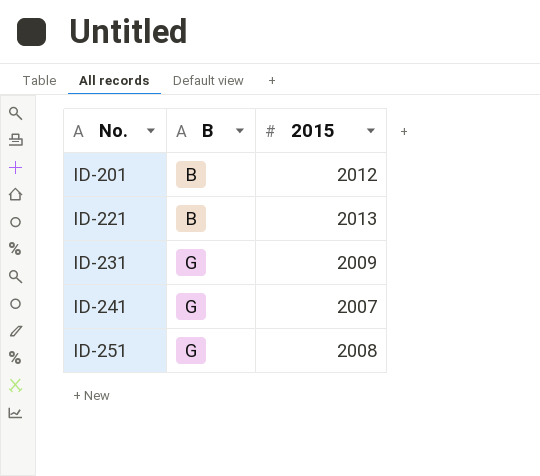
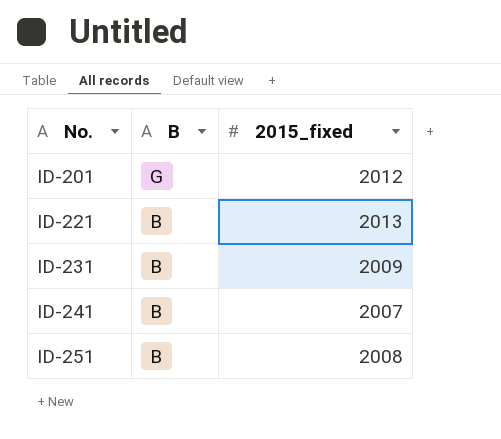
column name: 2015 -> 2015_fixed
ID-201 | B: B -> G
ID-231 | B: G -> B
ID-241 | B: G -> B
ID-251 | B: G -> B

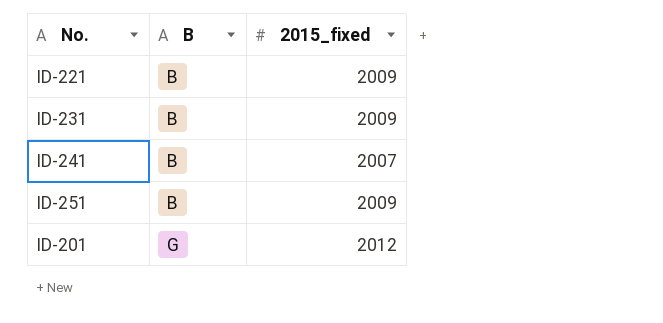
row order: No. ascending -> B ascending
ID-221 | 2015_fixed: 2013 -> 2009
ID-251 | 2015_fixed: 2008 -> 2009

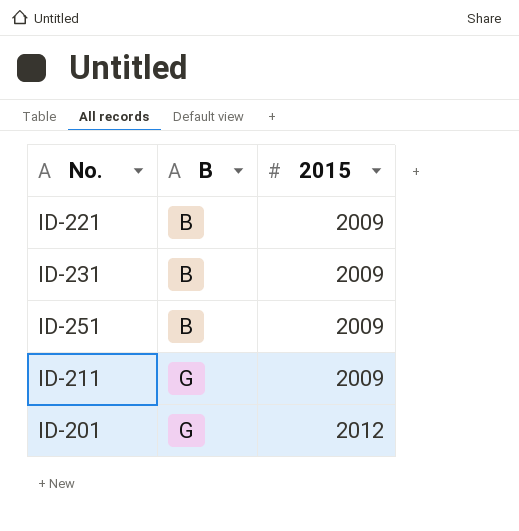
column name: 2015_fixed -> 2015
row ID-241: B | 2007 -> none
row ID-211: none -> G | 2009

